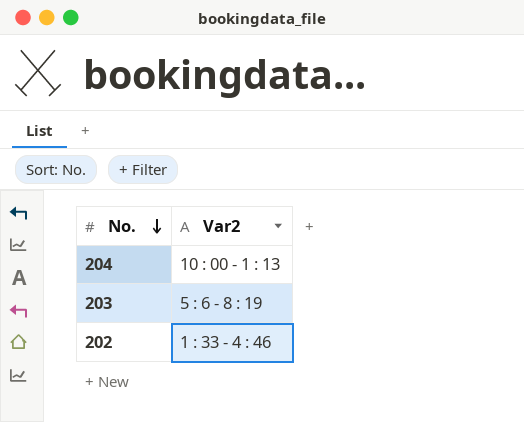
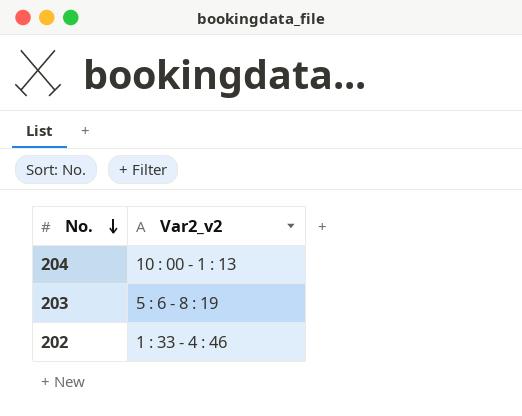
column name: Var2 -> Var2_v2

